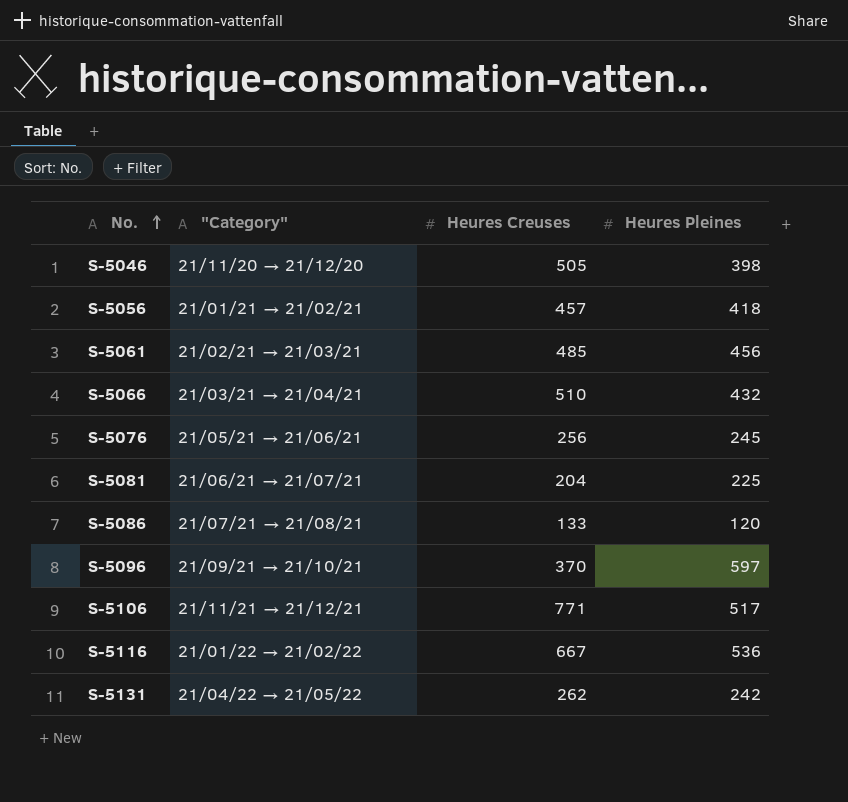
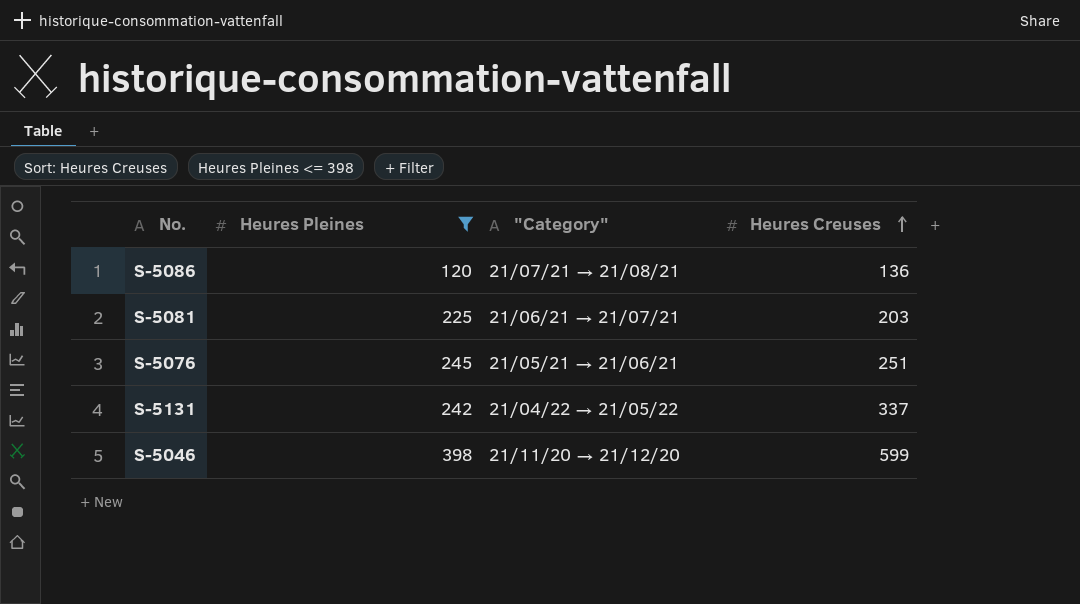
filter: none -> Heures Pleines <= 398
row order: No. ascending -> Heures Creuses ascending
column Heures Pleines | position: 4 -> 2
S-5086 | Heures Creuses: 133 -> 136
S-5081 | Heures Creuses: 204 -> 203
S-5076 | Heures Creuses: 256 -> 251
S-5131 | Heures Creuses: 262 -> 337
S-5046 | Heures Creuses: 505 -> 599

